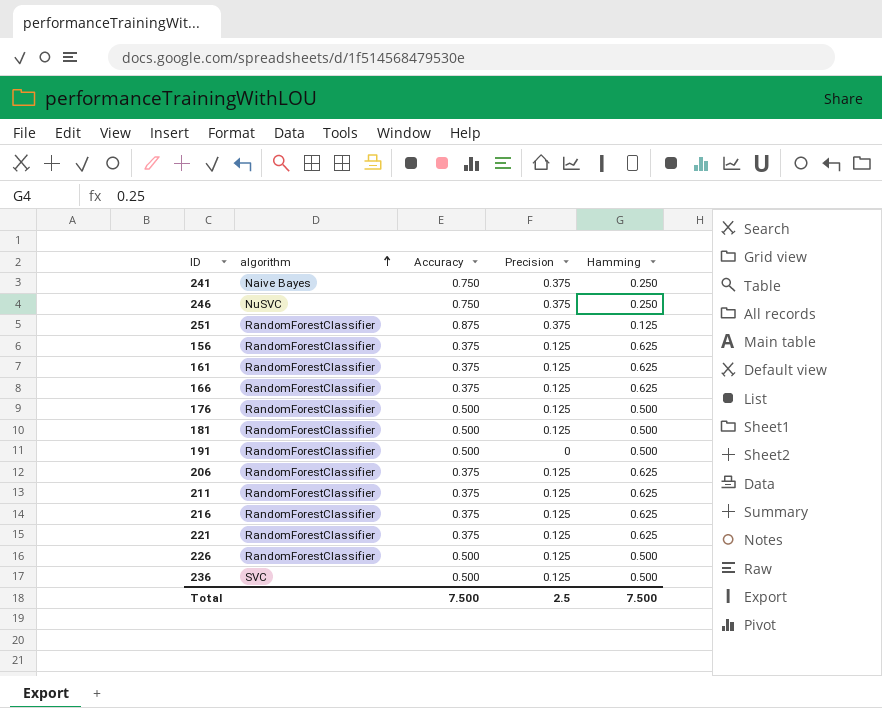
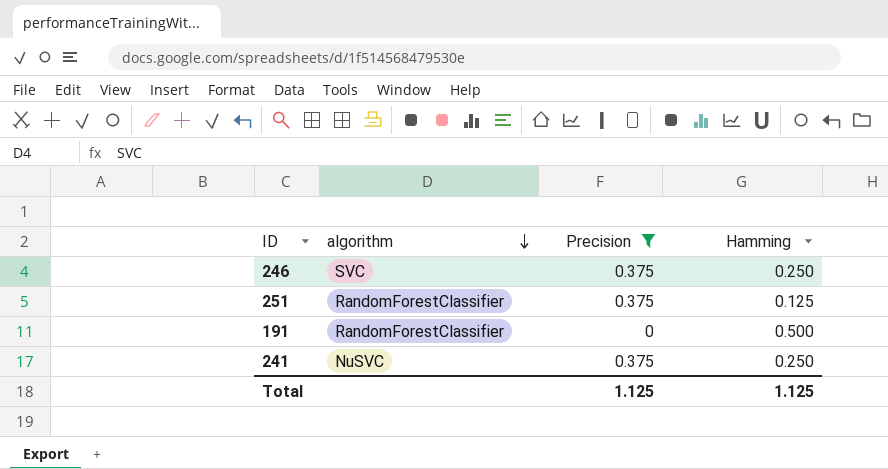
filter: none -> Precision != 0.125
row order: algorithm ascending -> algorithm descending
column Accuracy | position: 3 -> none
246 | algorithm: NuSVC -> SVC
241 | algorithm: Naive Bayes -> NuSVC
Total | Precision: 2.5 -> 1.125
Total | Hamming: 7.500 -> 1.125

